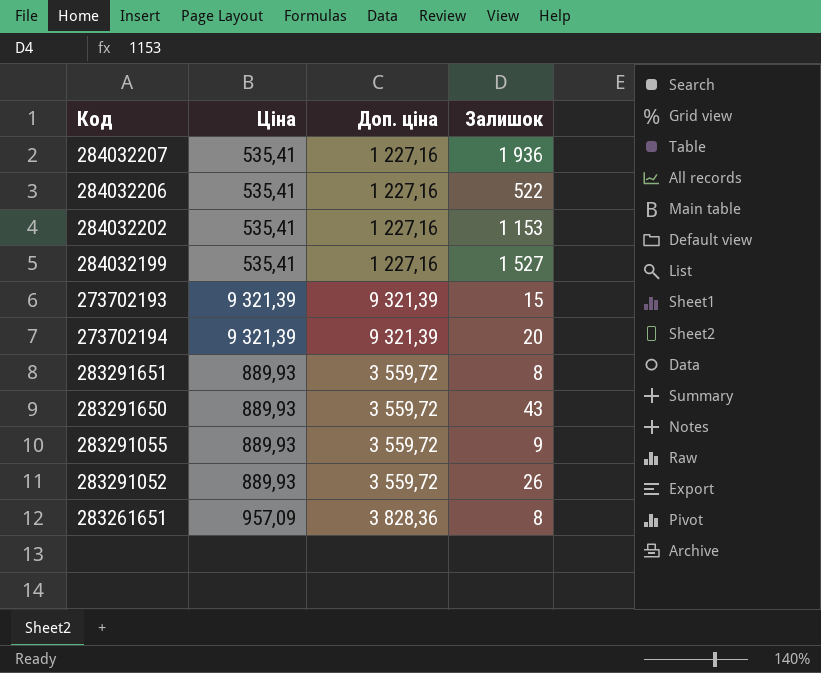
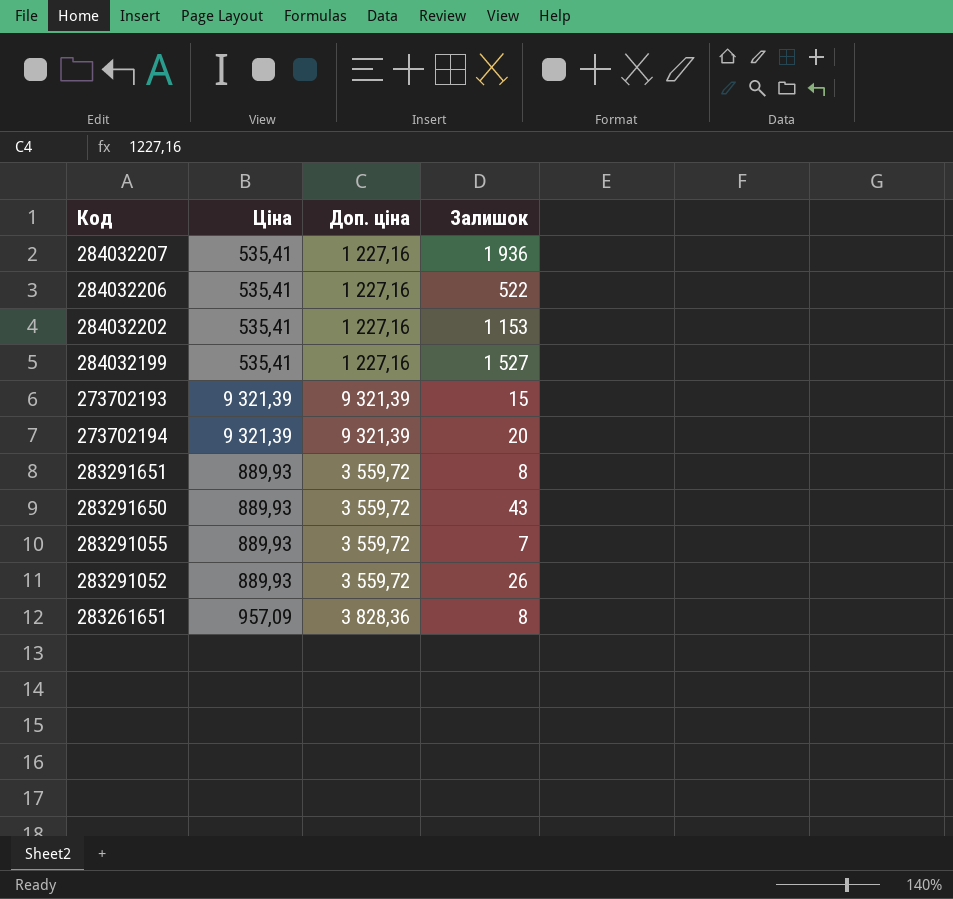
283291055 | Залишок: 9 -> 7

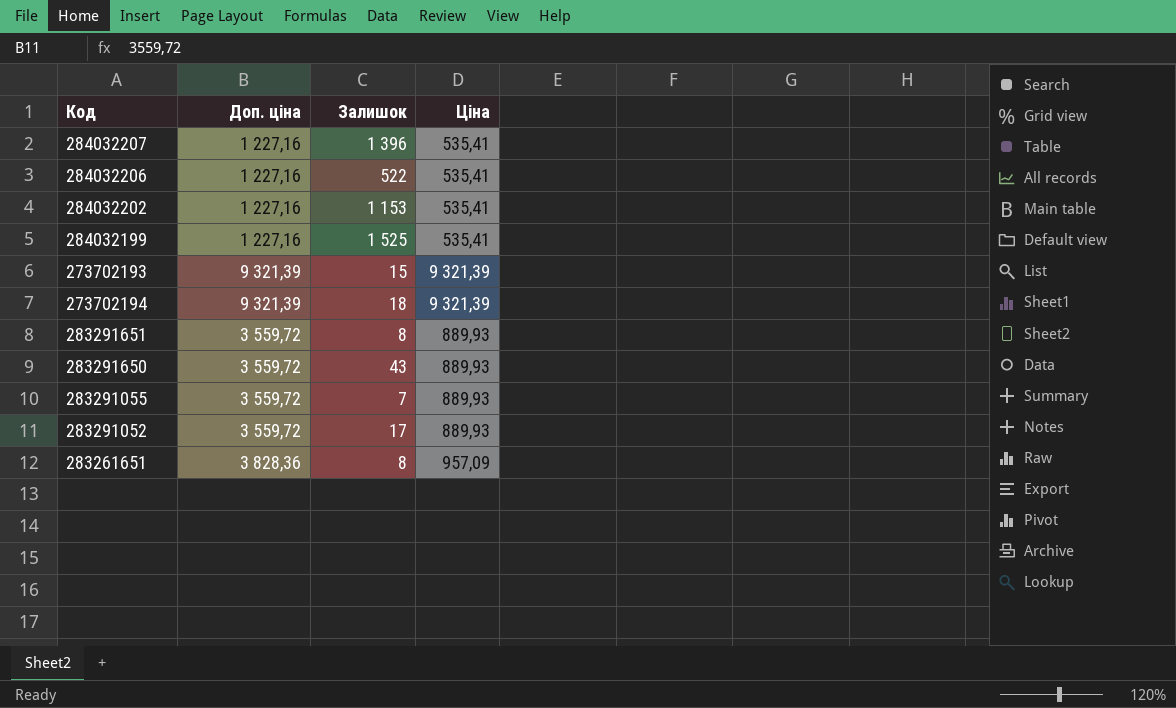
column Ціна | position: 2 -> 4
284032207 | Залишок: 1 936 -> 1 396
284032199 | Залишок: 1 527 -> 1 525
273702194 | Залишок: 20 -> 18
283291052 | Залишок: 26 -> 17

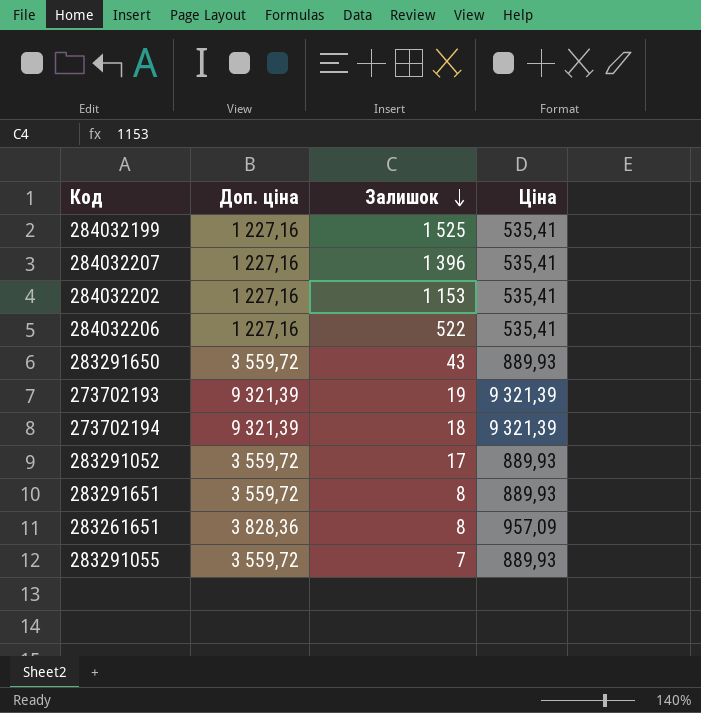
row order: none -> Залишок descending
273702193 | Залишок: 15 -> 19

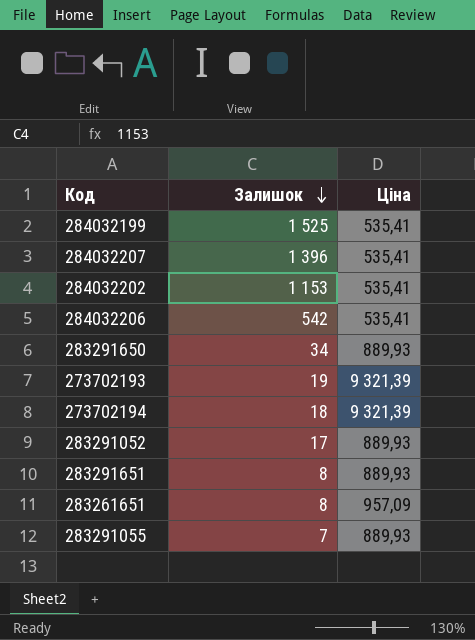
column Доп. ціна | position: 2 -> none
284032206 | Залишок: 522 -> 542
283291650 | Залишок: 43 -> 34

